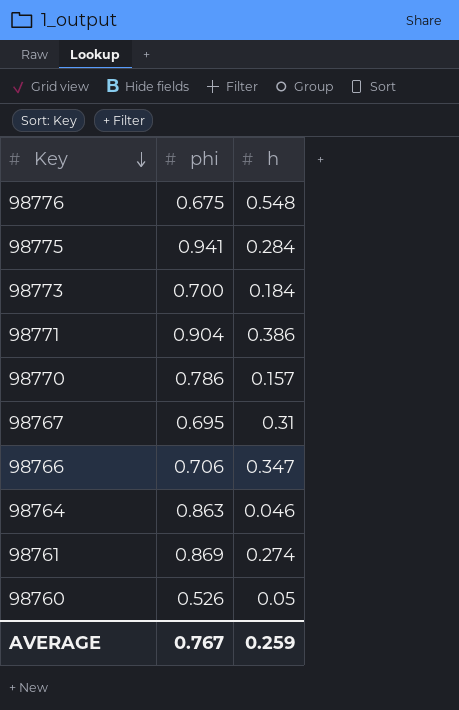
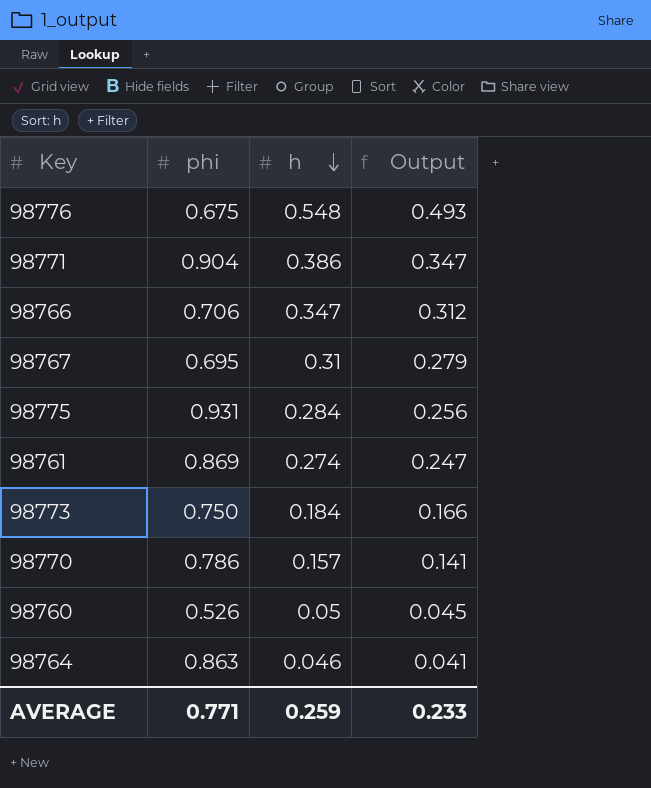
row order: Key descending -> h descending
column Output | formula: none -> [h] * 0.9
98775 | phi: 0.941 -> 0.931
98773 | phi: 0.700 -> 0.750
AVERAGE | phi: 0.767 -> 0.771

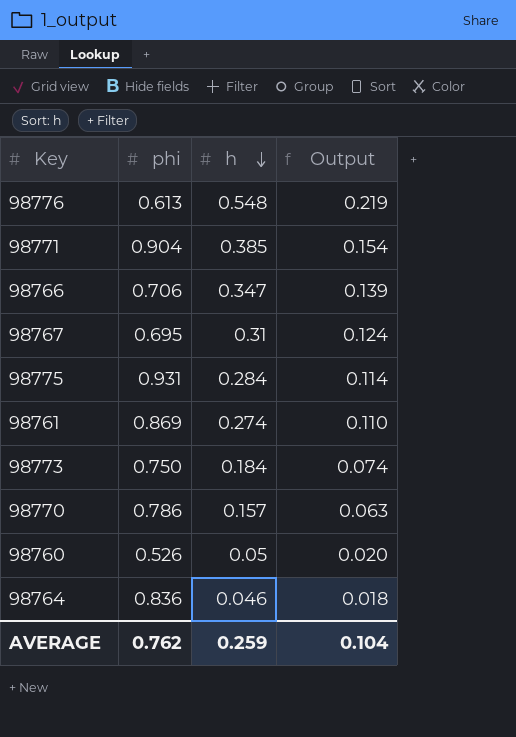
column Output | formula: [h] * 0.9 -> [h] * 0.4
98776 | phi: 0.675 -> 0.613
98771 | h: 0.386 -> 0.385
98764 | phi: 0.863 -> 0.836
AVERAGE | phi: 0.771 -> 0.762
AVERAGE | Output: 0.233 -> 0.104

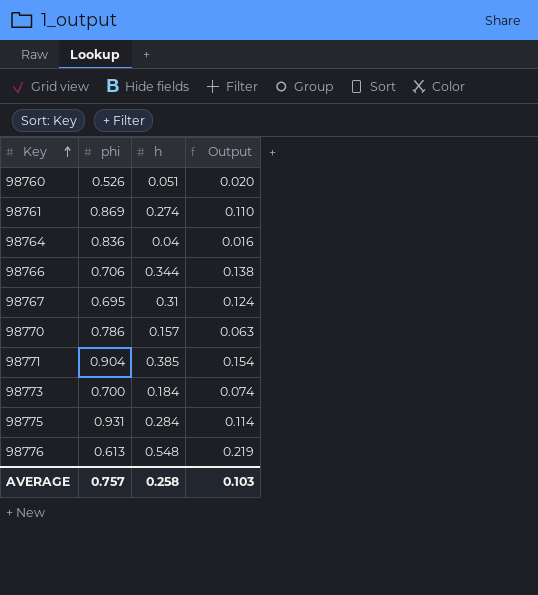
row order: h descending -> Key ascending
98760 | h: 0.05 -> 0.051
98764 | h: 0.046 -> 0.04
98764 | Output: 0.018 -> 0.016
98766 | h: 0.347 -> 0.344
98766 | Output: 0.139 -> 0.138
98773 | phi: 0.750 -> 0.700
AVERAGE | phi: 0.762 -> 0.757
AVERAGE | h: 0.259 -> 0.258
AVERAGE | Output: 0.104 -> 0.103

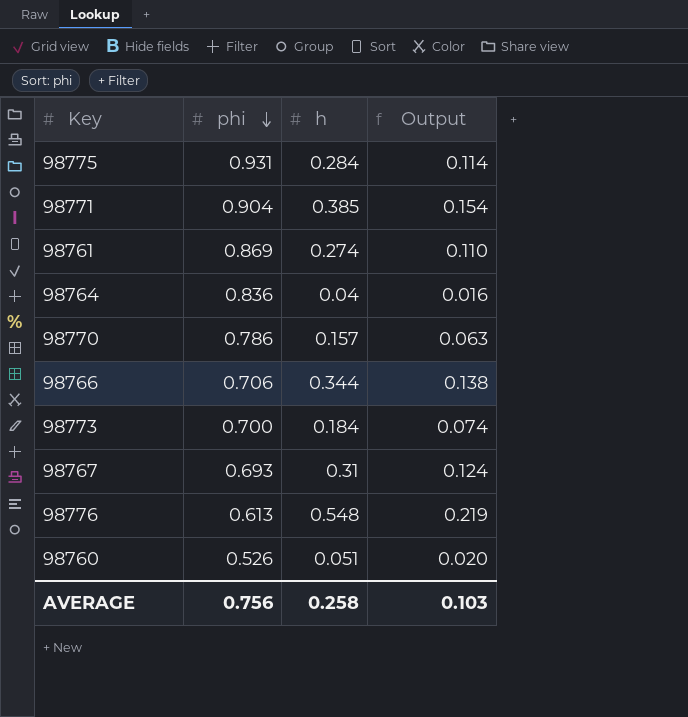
row order: Key ascending -> phi descending
98767 | phi: 0.695 -> 0.693
AVERAGE | phi: 0.757 -> 0.756

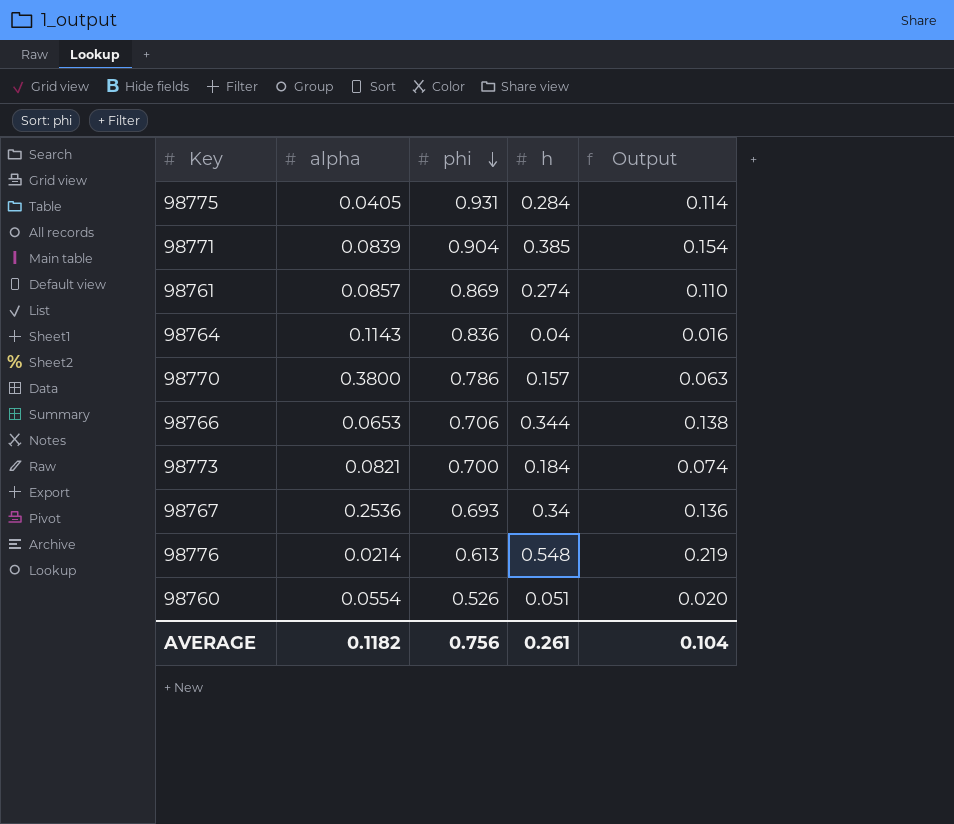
column alpha | position: none -> 2
98767 | h: 0.31 -> 0.34
98767 | Output: 0.124 -> 0.136
AVERAGE | h: 0.258 -> 0.261
AVERAGE | Output: 0.103 -> 0.104

